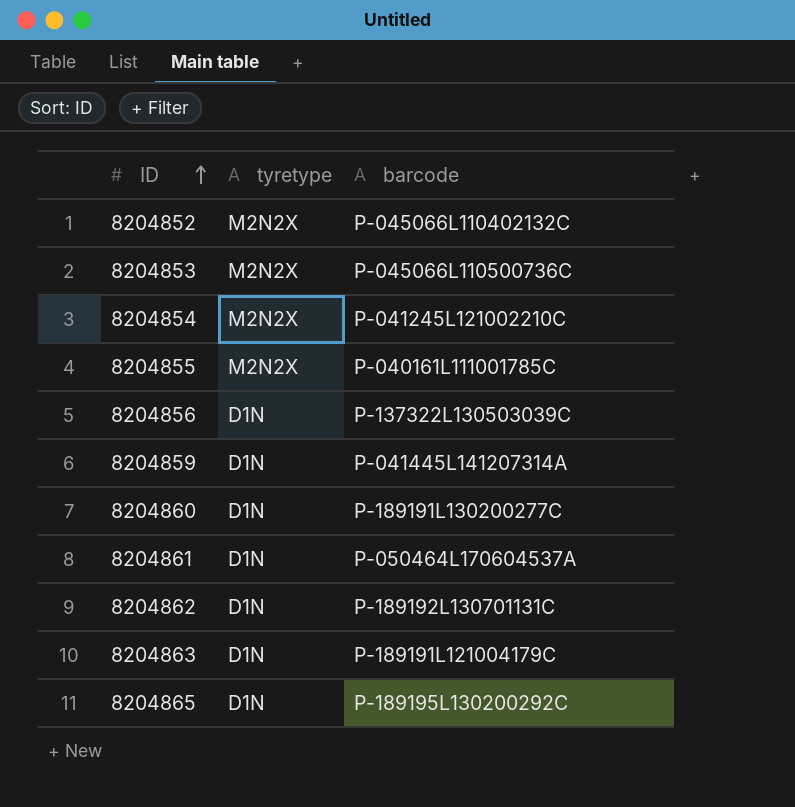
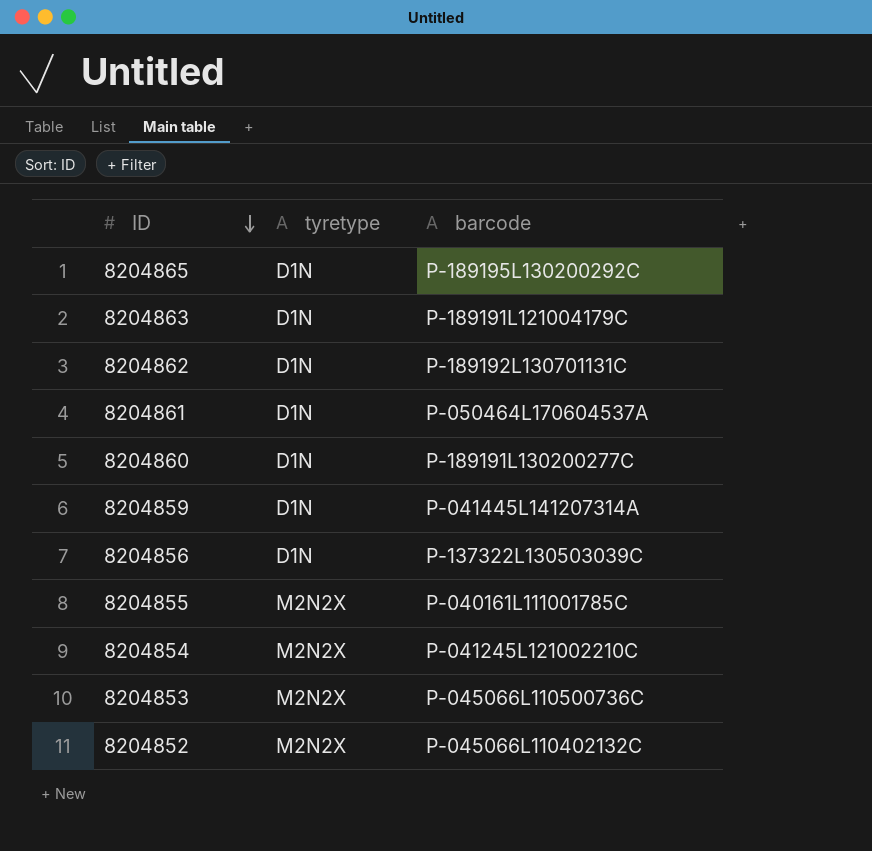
row order: ID ascending -> ID descending

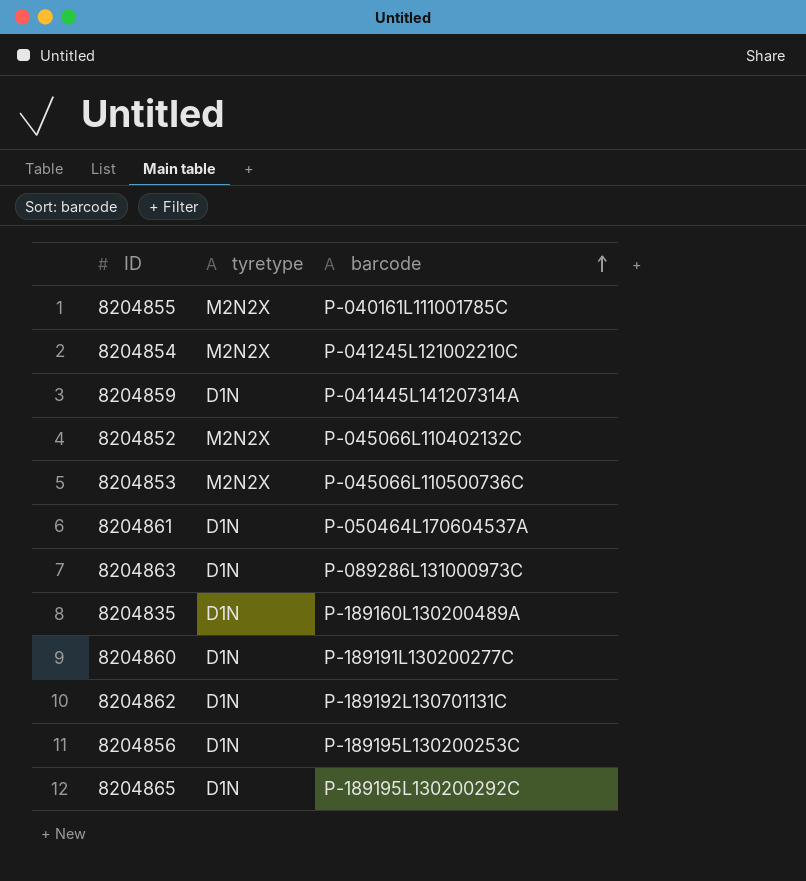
row order: ID descending -> barcode ascending
8204863 | barcode: P-189191L121004179C -> P-089286L131000973C
row 8204835: none -> D1N | P-189160L130200489A
8204856 | barcode: P-137322L130503039C -> P-189195L130200253C

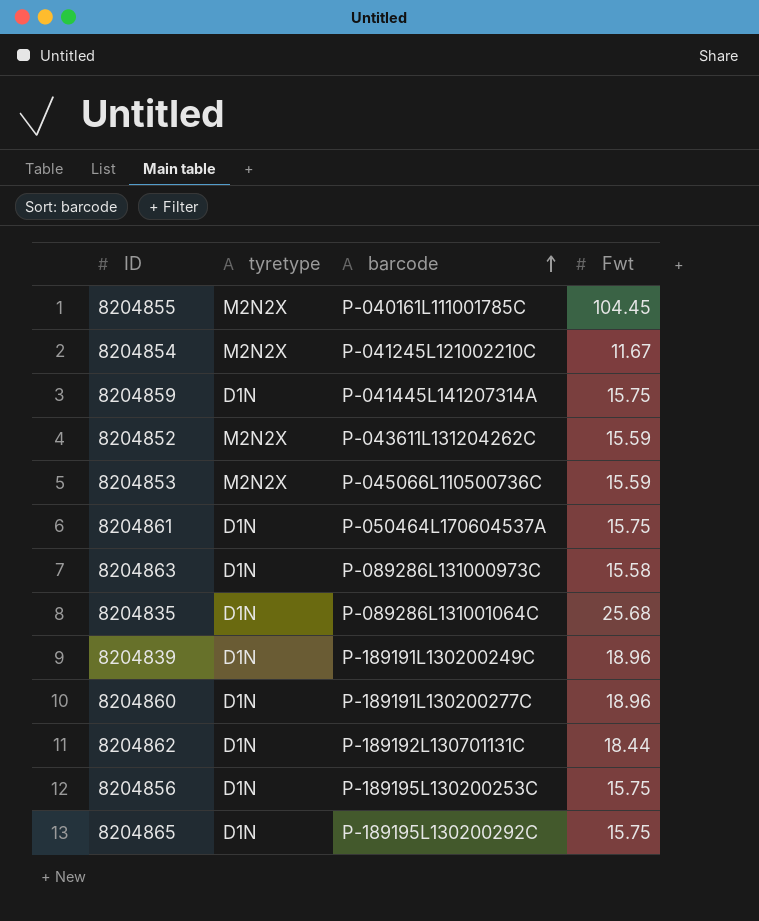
column Fwt | position: none -> 4
8204852 | barcode: P-045066L110402132C -> P-043611L131204262C
8204835 | barcode: P-189160L130200489A -> P-089286L131001064C
row 8204839: none -> D1N | P-189191L130200249C | 18.96

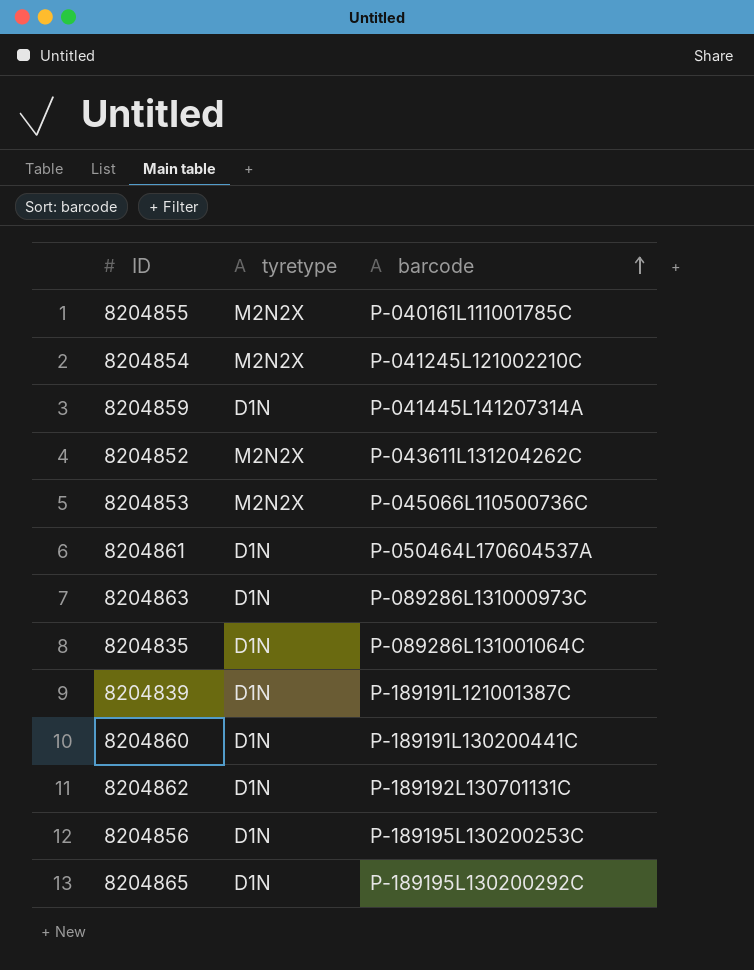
column Fwt | position: 4 -> none
8204839 | barcode: P-189191L130200249C -> P-189191L121001387C
8204860 | barcode: P-189191L130200277C -> P-189191L130200441C

